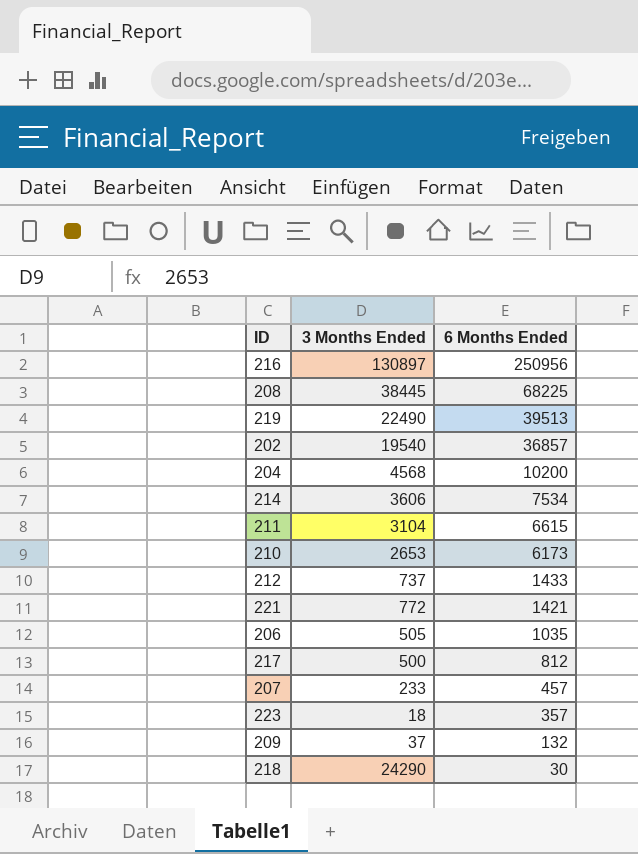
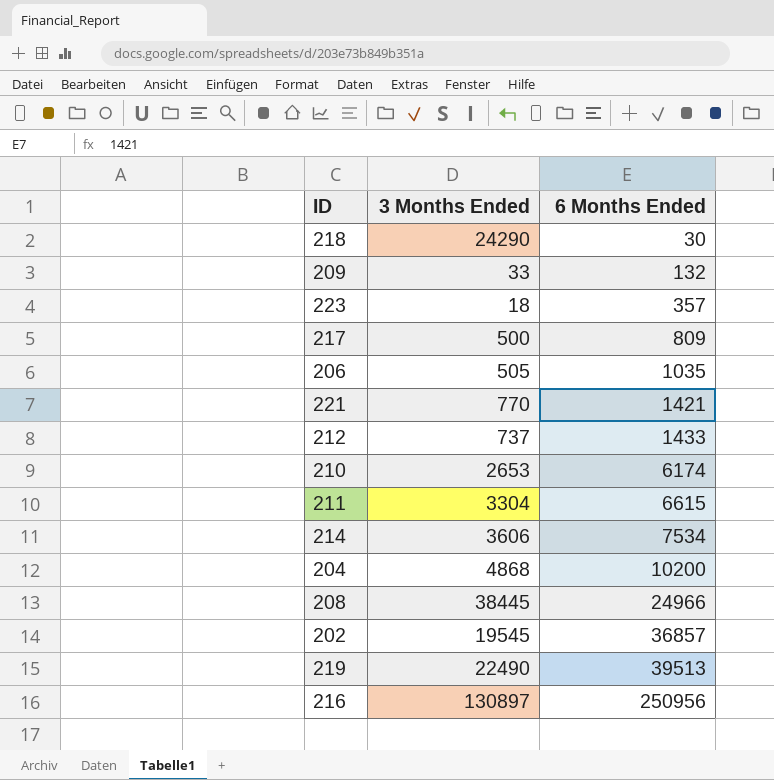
row order: 6 Months Ended descending -> 6 Months Ended ascending
row 207: 233 | 457 -> none
209 | 3 Months Ended: 37 -> 33
217 | 6 Months Ended: 812 -> 809
221 | 3 Months Ended: 772 -> 770
210 | 6 Months Ended: 6173 -> 6174
211 | 3 Months Ended: 3104 -> 3304
204 | 3 Months Ended: 4568 -> 4868
208 | 6 Months Ended: 68225 -> 24966
202 | 3 Months Ended: 19540 -> 19545

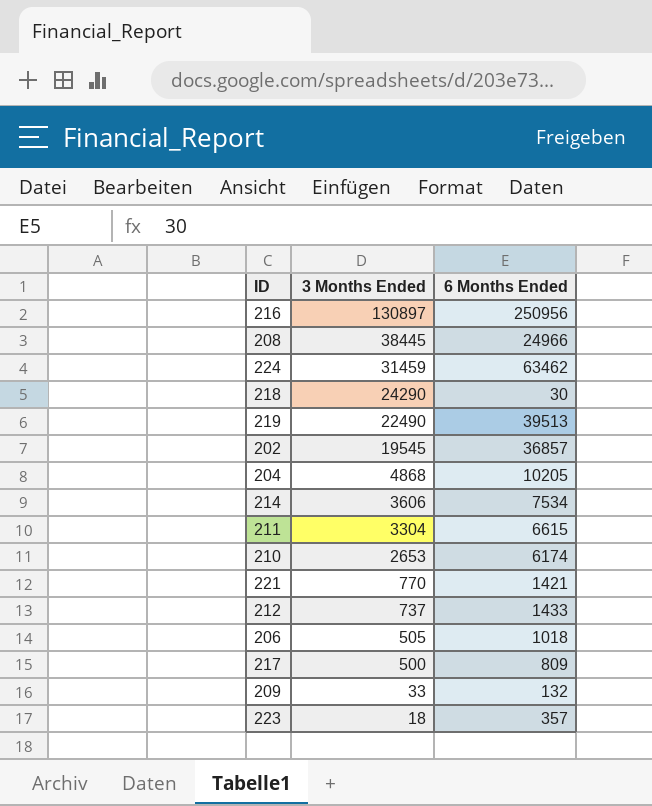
row order: 6 Months Ended ascending -> 3 Months Ended descending
row 224: none -> 31459 | 63462
204 | 6 Months Ended: 10200 -> 10205
206 | 6 Months Ended: 1035 -> 1018

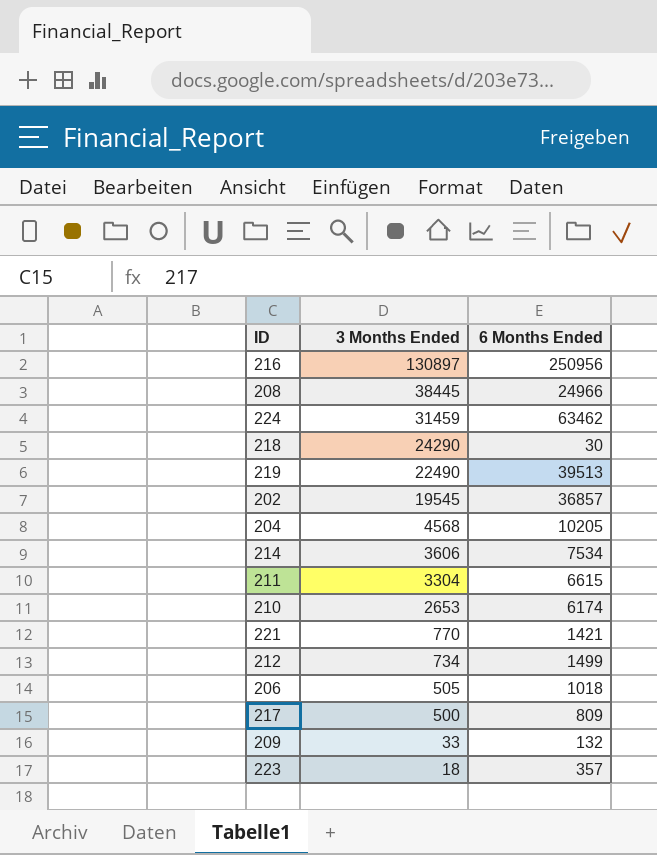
204 | 3 Months Ended: 4868 -> 4568
212 | 3 Months Ended: 737 -> 734
212 | 6 Months Ended: 1433 -> 1499

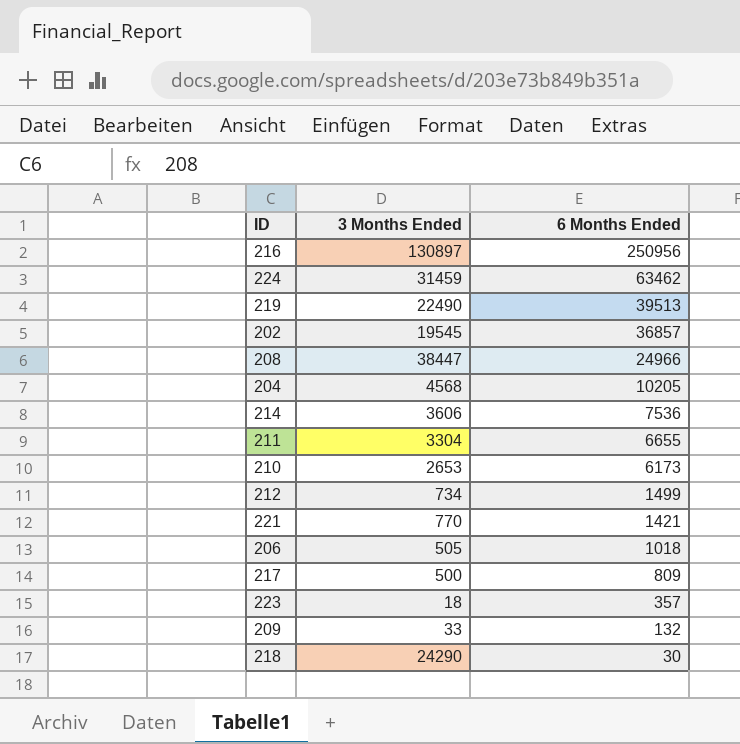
row order: 3 Months Ended descending -> 6 Months Ended descending
208 | 3 Months Ended: 38445 -> 38447
214 | 6 Months Ended: 7534 -> 7536
211 | 6 Months Ended: 6615 -> 6655
210 | 6 Months Ended: 6174 -> 6173

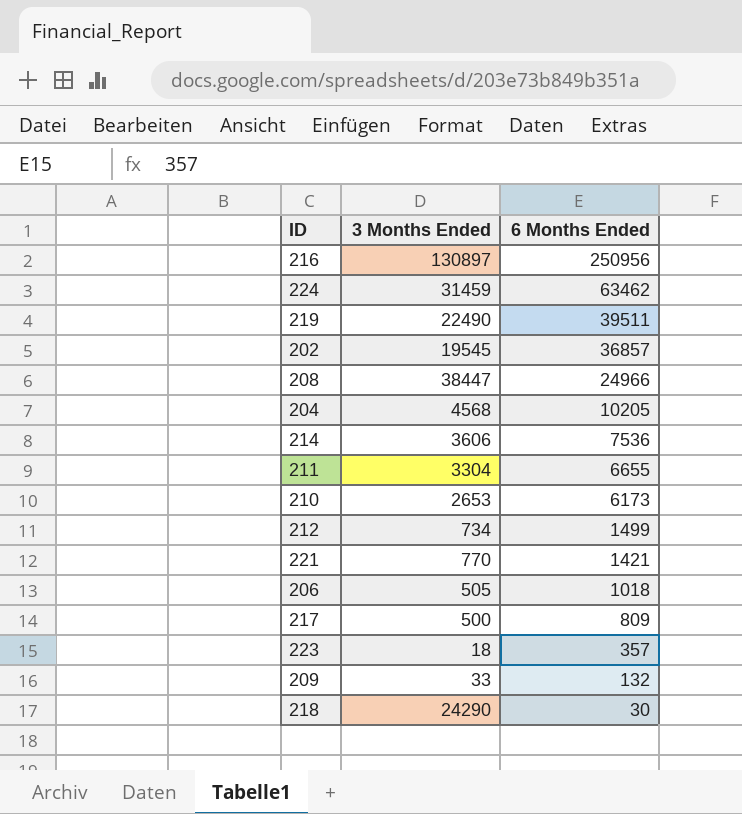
219 | 6 Months Ended: 39513 -> 39511

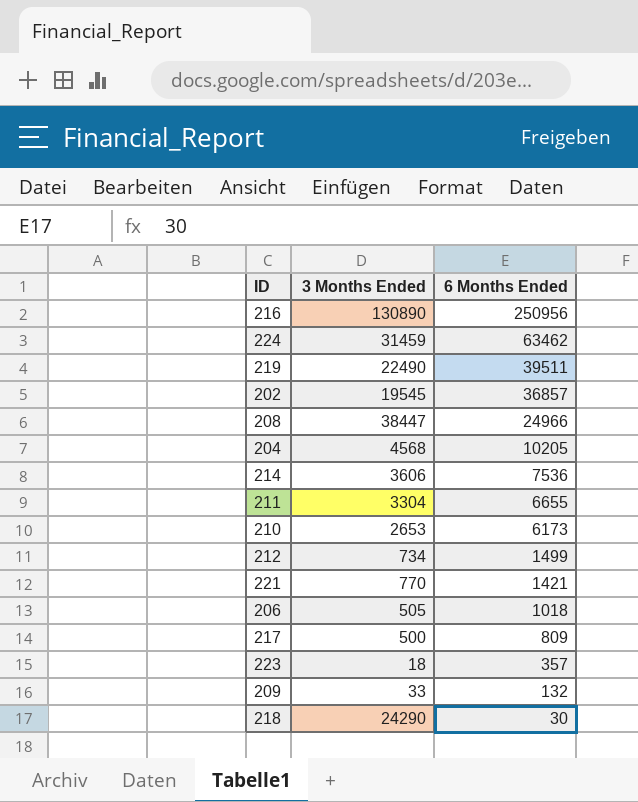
216 | 3 Months Ended: 130897 -> 130890

